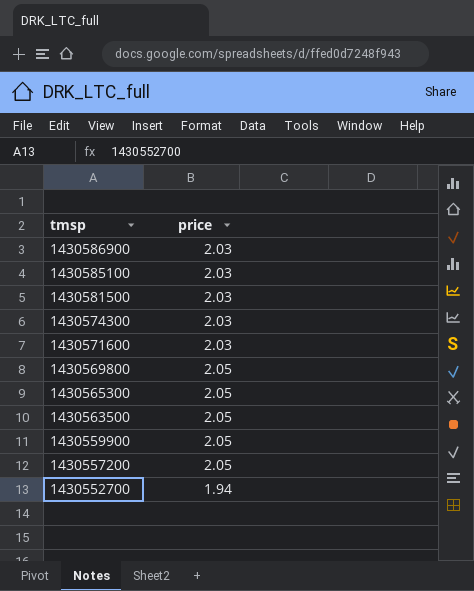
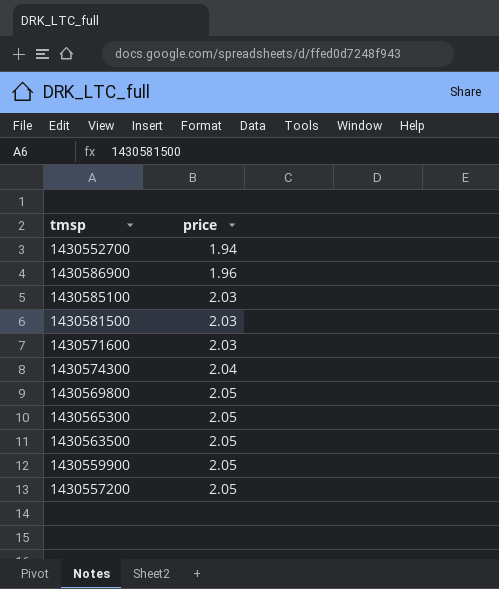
row order: tmsp descending -> price ascending
1430586900 | price: 2.03 -> 1.96
1430574300 | price: 2.03 -> 2.04

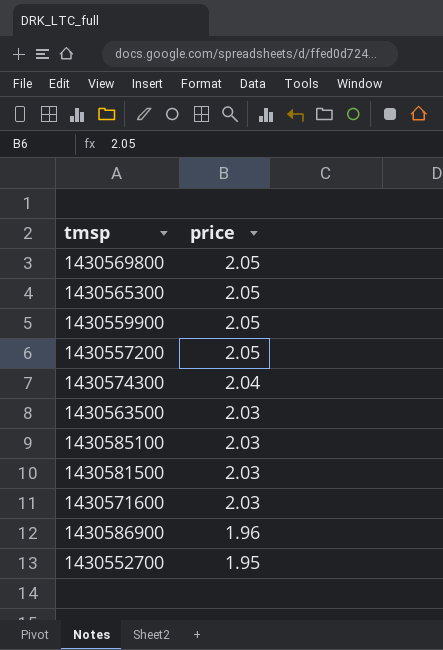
row order: price ascending -> price descending
1430563500 | price: 2.05 -> 2.03
1430552700 | price: 1.94 -> 1.95

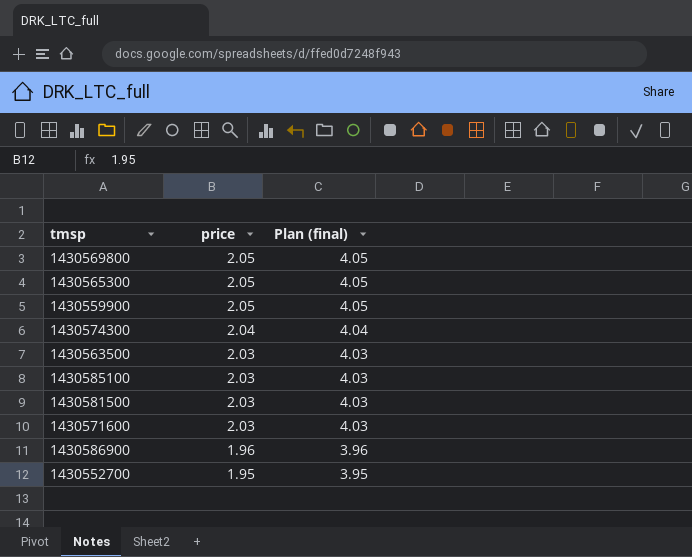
column Plan (final) | formula: none -> [price] + 2
row 1430557200: 2.05 -> none

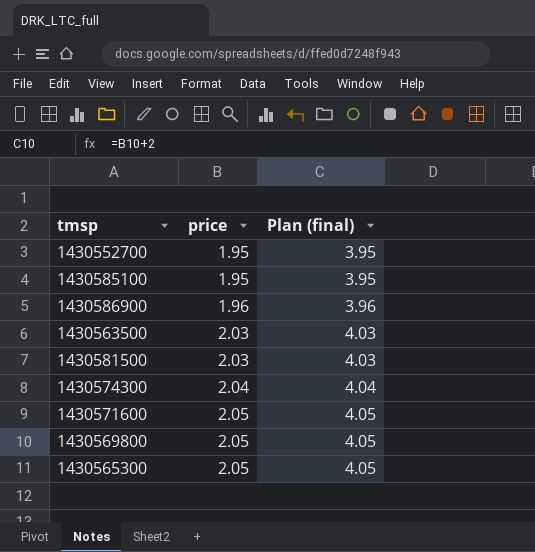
row order: price descending -> price ascending
row 1430559900: 2.05 | 4.05 -> none
1430585100 | price: 2.03 -> 1.95
1430585100 | Plan (final): 4.03 -> 3.95
1430571600 | price: 2.03 -> 2.05
1430571600 | Plan (final): 4.03 -> 4.05

